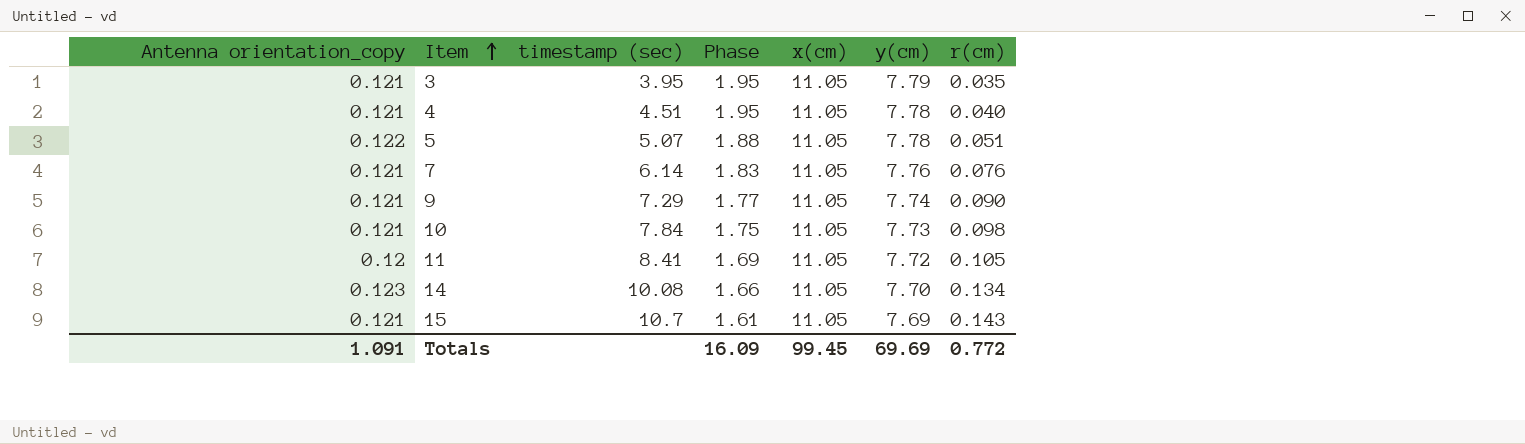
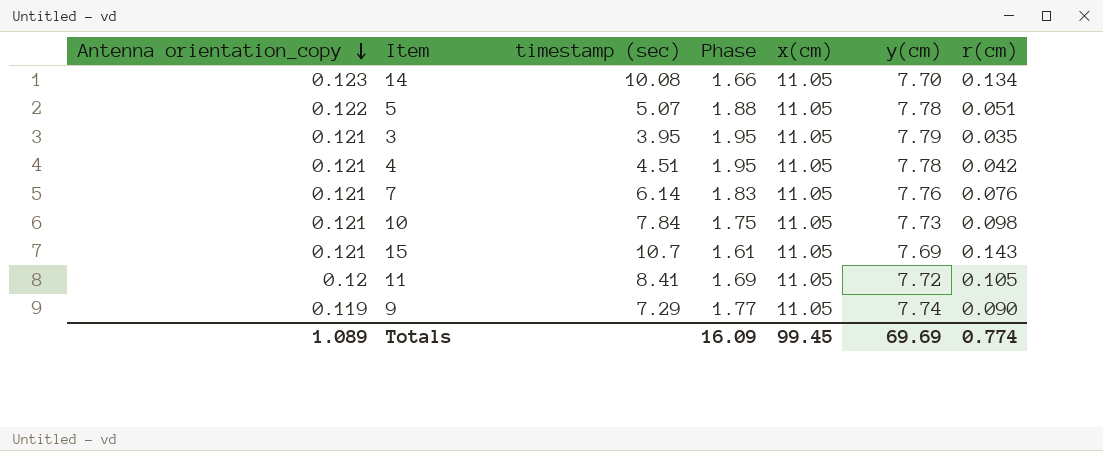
row order: Item ascending -> Antenna orientation_copy descending
4 | r(cm): 0.040 -> 0.042
9 | Antenna orientation_copy: 0.121 -> 0.119
Totals | Antenna orientation_copy: 1.091 -> 1.089
Totals | r(cm): 0.772 -> 0.774

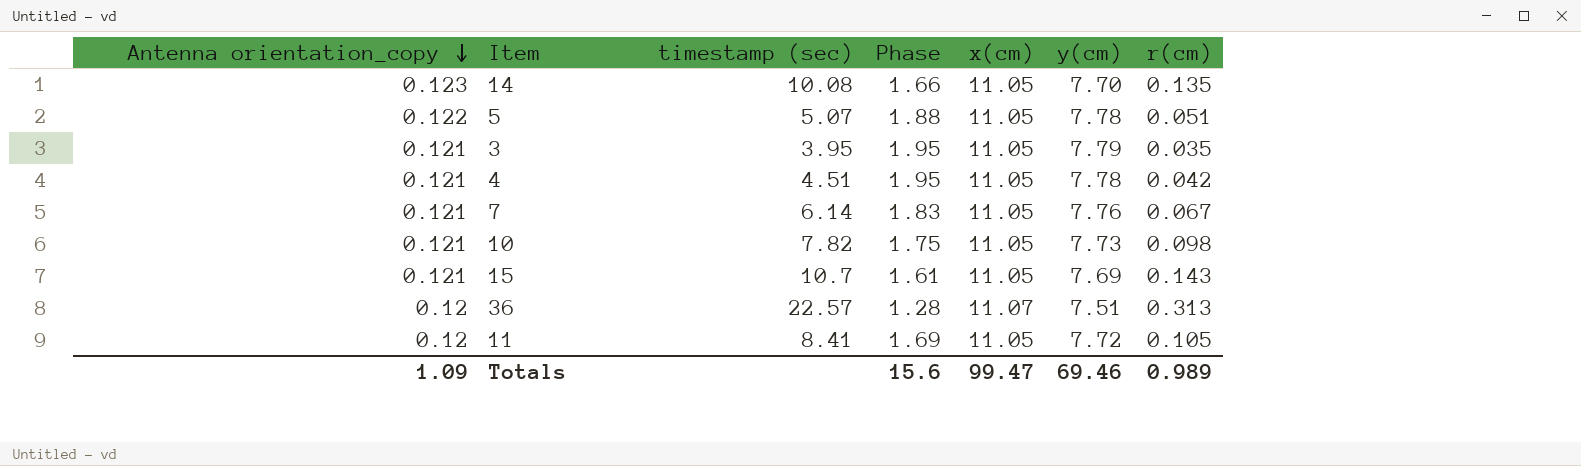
row 9: 0.119 | 7.29 | 1.77 | 11.05 | 7.74 | 0.090 -> none
14 | r(cm): 0.134 -> 0.135
7 | r(cm): 0.076 -> 0.067
10 | timestamp (sec): 7.84 -> 7.82
row 36: none -> 0.12 | 22.57 | 1.28 | 11.07 | 7.51 | 0.313
Totals | Antenna orientation_copy: 1.089 -> 1.09
Totals | Phase: 16.09 -> 15.6
Totals | x(cm): 99.45 -> 99.47
Totals | y(cm): 69.69 -> 69.46
Totals | r(cm): 0.774 -> 0.989

